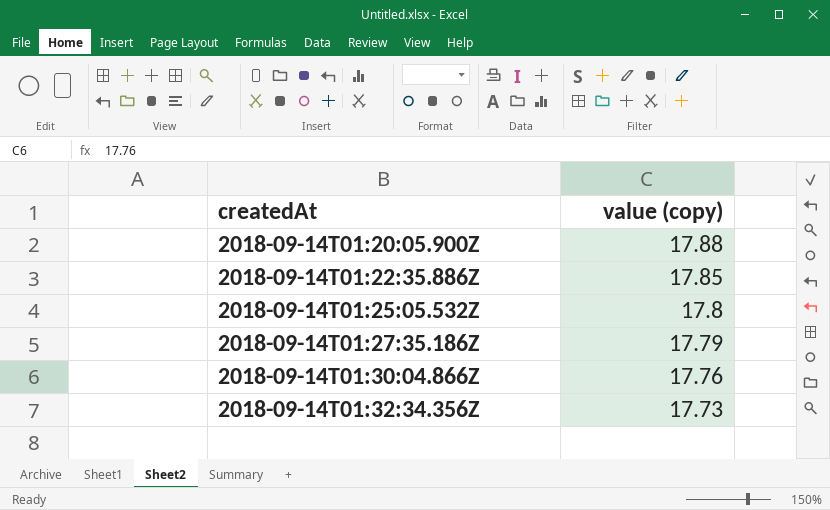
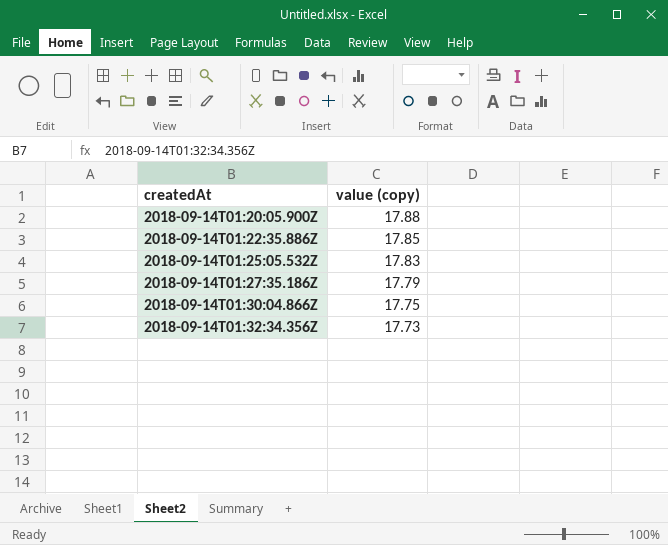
2018-09-14T01:25:05.532Z | value (copy): 17.8 -> 17.83
2018-09-14T01:30:04.866Z | value (copy): 17.76 -> 17.75

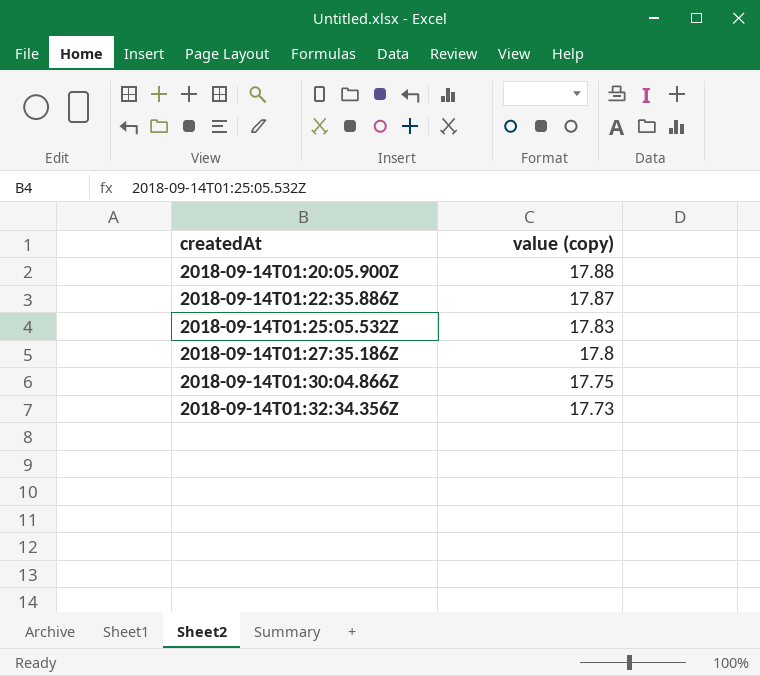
2018-09-14T01:22:35.886Z | value (copy): 17.85 -> 17.87
2018-09-14T01:27:35.186Z | value (copy): 17.79 -> 17.8

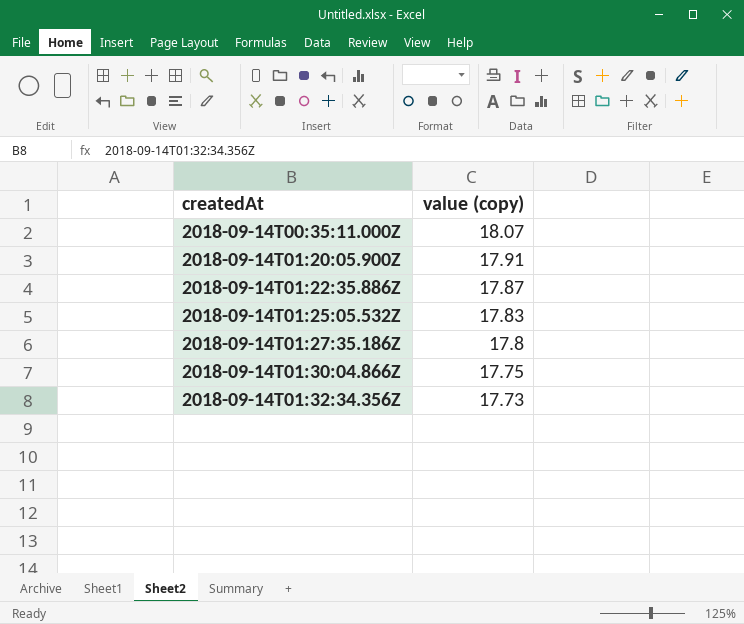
row 2018-09-14T00:35:11.000Z: none -> 18.07
2018-09-14T01:20:05.900Z | value (copy): 17.88 -> 17.91

